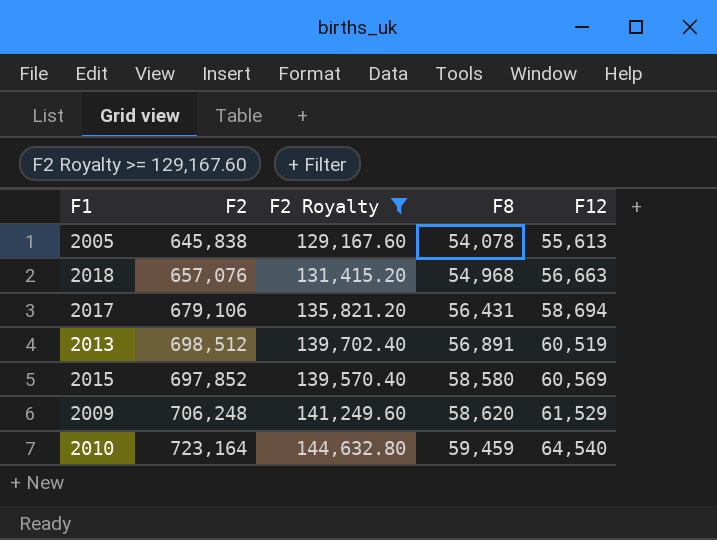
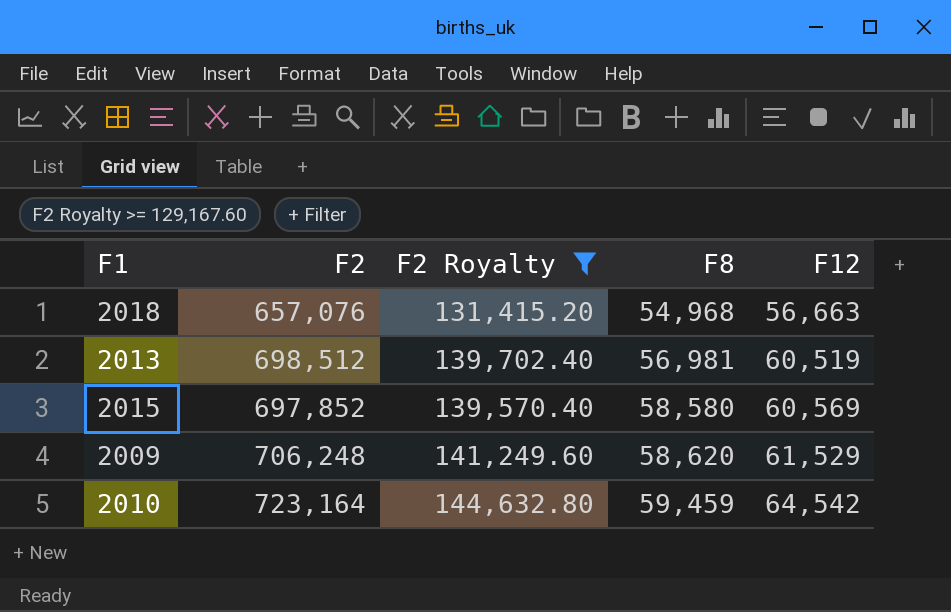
row 2005: 645,838 | 129,167.60 | 54,078 | 55,613 -> none
row 2017: 679,106 | 135,821.20 | 56,431 | 58,694 -> none
2013 | F8: 56,891 -> 56,981
2010 | F12: 64,540 -> 64,542

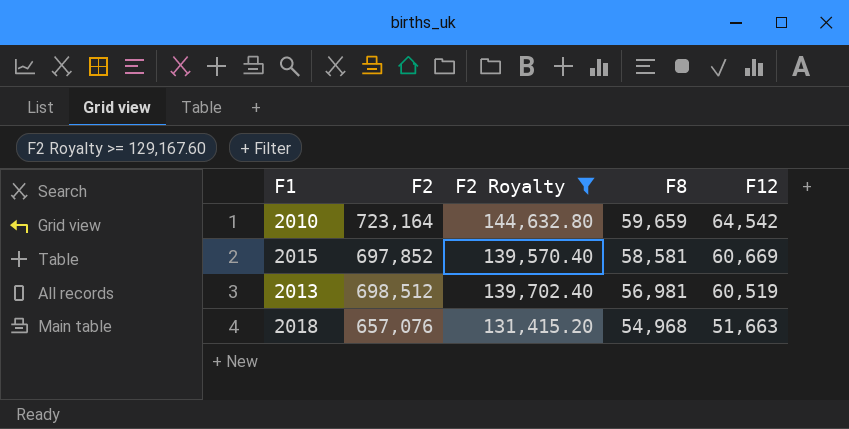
row order: F8 ascending -> F8 descending
row 2009: 706,248 | 141,249.60 | 58,620 | 61,529 -> none
2010 | F8: 59,459 -> 59,659
2015 | F8: 58,580 -> 58,581
2015 | F12: 60,569 -> 60,669
2018 | F12: 56,663 -> 51,663

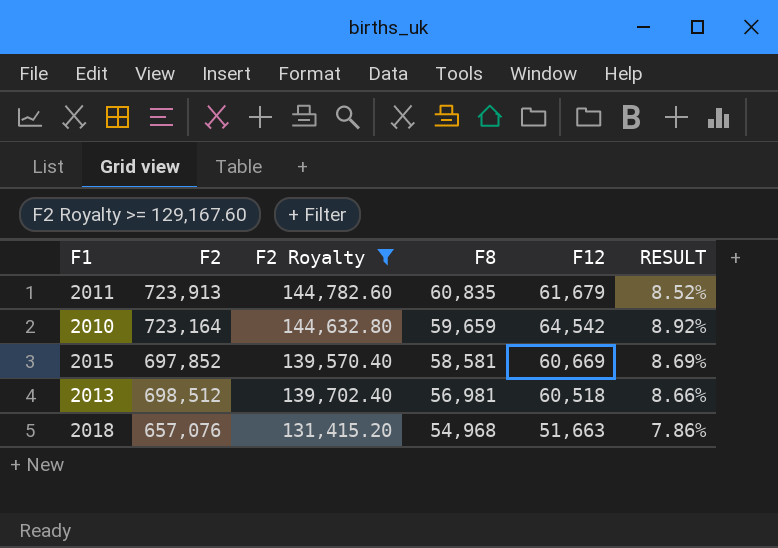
column RESULT | formula: none -> [F12] / [F2]
row 2011: none -> 723,913 | 144,782.60 | 60,835 | 61,679 | 8.52%
2013 | F12: 60,519 -> 60,518

